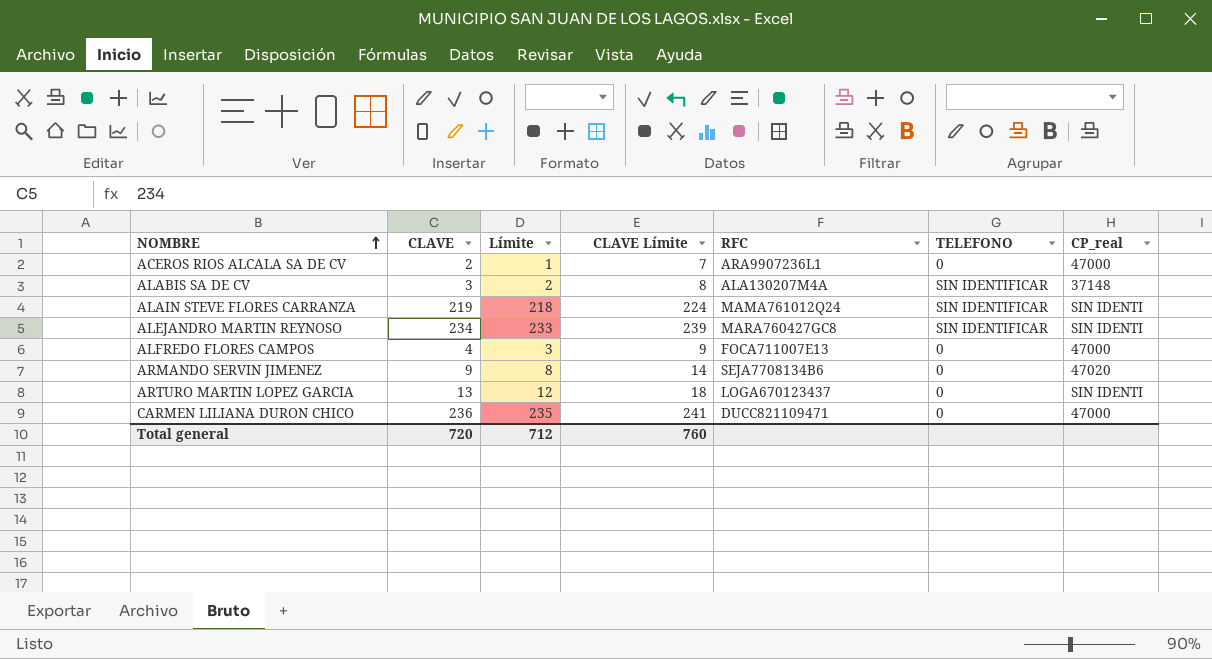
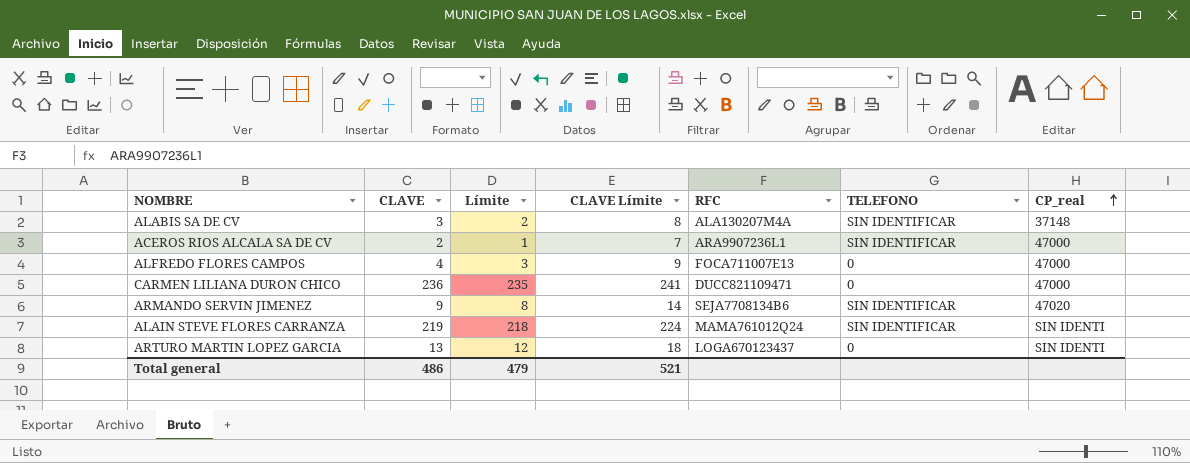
row order: NOMBRE ascending -> CP_real ascending
row ALEJANDRO MARTIN REYNOSO: 234 | 233 | 239 | MARA760427GC8 | SIN IDENTIFICAR | SIN IDENTI -> none
ACEROS RIOS ALCALA SA DE CV | TELEFONO: 0 -> SIN IDENTIFICAR
ARMANDO SERVIN JIMENEZ | TELEFONO: 0 -> SIN IDENTIFICAR
Total general | CLAVE: 720 -> 486
Total general | Límite: 712 -> 479
Total general | CLAVE Límite: 760 -> 521

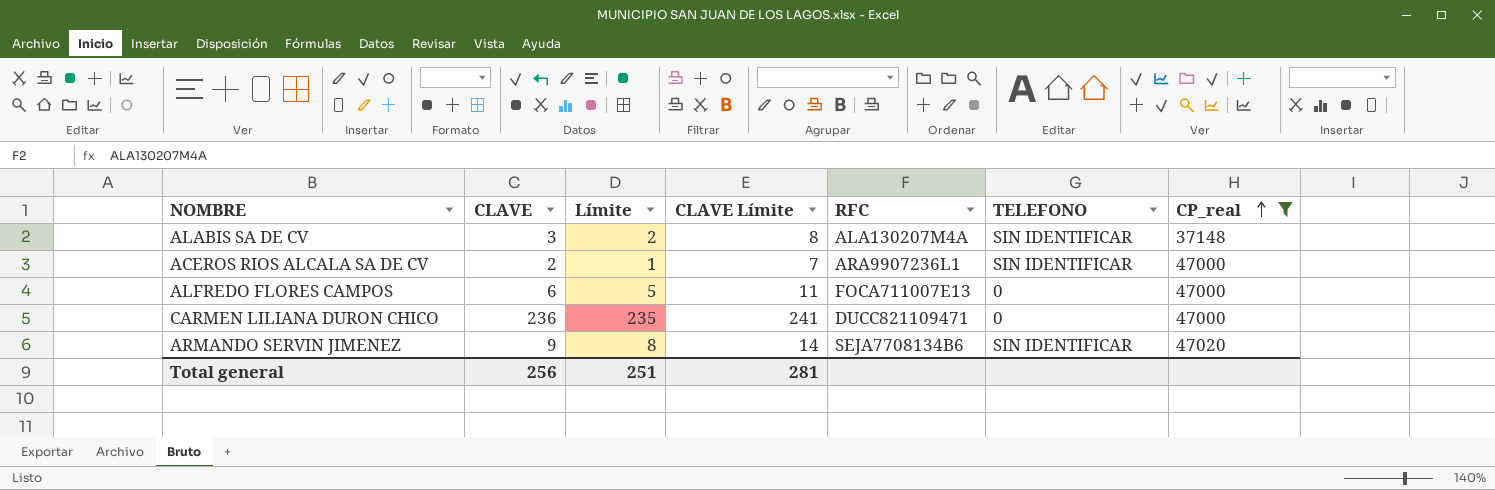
filter: none -> CP_real != SIN IDENTI
ALFREDO FLORES CAMPOS | CLAVE: 4 -> 6
ALFREDO FLORES CAMPOS | Límite: 3 -> 5
ALFREDO FLORES CAMPOS | CLAVE Límite: 9 -> 11
Total general | CLAVE: 486 -> 256
Total general | Límite: 479 -> 251
Total general | CLAVE Límite: 521 -> 281

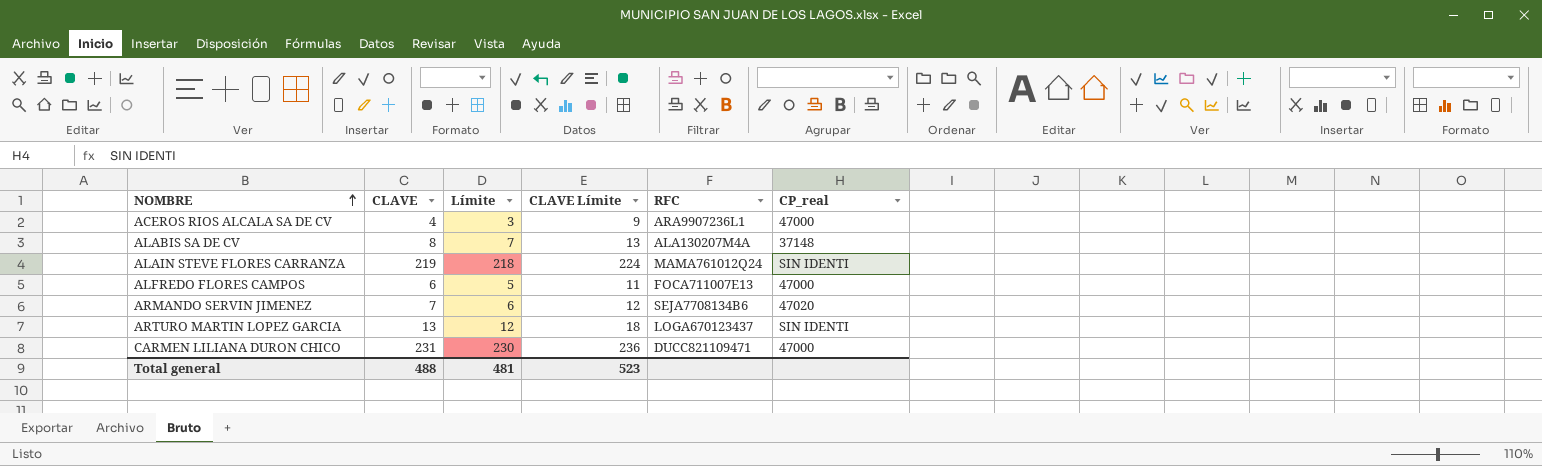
filter: CP_real != SIN IDENTI -> none
row order: CP_real ascending -> NOMBRE ascending
column TELEFONO | position: 6 -> none
ACEROS RIOS ALCALA SA DE CV | CLAVE: 2 -> 4
ACEROS RIOS ALCALA SA DE CV | Límite: 1 -> 3
ACEROS RIOS ALCALA SA DE CV | CLAVE Límite: 7 -> 9
ALABIS SA DE CV | CLAVE: 3 -> 8
ALABIS SA DE CV | Límite: 2 -> 7
ALABIS SA DE CV | CLAVE Límite: 8 -> 13
ARMANDO SERVIN JIMENEZ | CLAVE: 9 -> 7
ARMANDO SERVIN JIMENEZ | Límite: 8 -> 6
ARMANDO SERVIN JIMENEZ | CLAVE Límite: 14 -> 12
CARMEN LILIANA DURON CHICO | CLAVE: 236 -> 231
CARMEN LILIANA DURON CHICO | Límite: 235 -> 230
CARMEN LILIANA DURON CHICO | CLAVE Límite: 241 -> 236
Total general | CLAVE: 256 -> 488
Total general | Límite: 251 -> 481
Total general | CLAVE Límite: 281 -> 523

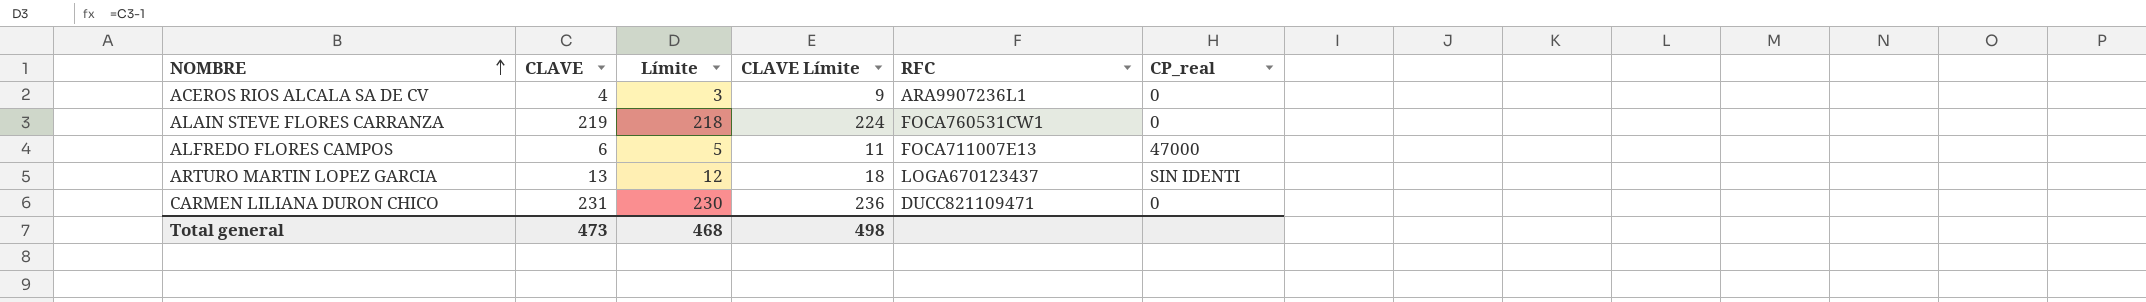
row ALABIS SA DE CV: 8 | 7 | 13 | ALA130207M4A | 37148 -> none
row ARMANDO SERVIN JIMENEZ: 7 | 6 | 12 | SEJA7708134B6 | 47020 -> none
ACEROS RIOS ALCALA SA DE CV | CP_real: 47000 -> 0
ALAIN STEVE FLORES CARRANZA | RFC: MAMA761012Q24 -> FOCA760531CW1
ALAIN STEVE FLORES CARRANZA | CP_real: SIN IDENTI -> 0
CARMEN LILIANA DURON CHICO | CP_real: 47000 -> 0
Total general | CLAVE: 488 -> 473
Total general | Límite: 481 -> 468
Total general | CLAVE Límite: 523 -> 498

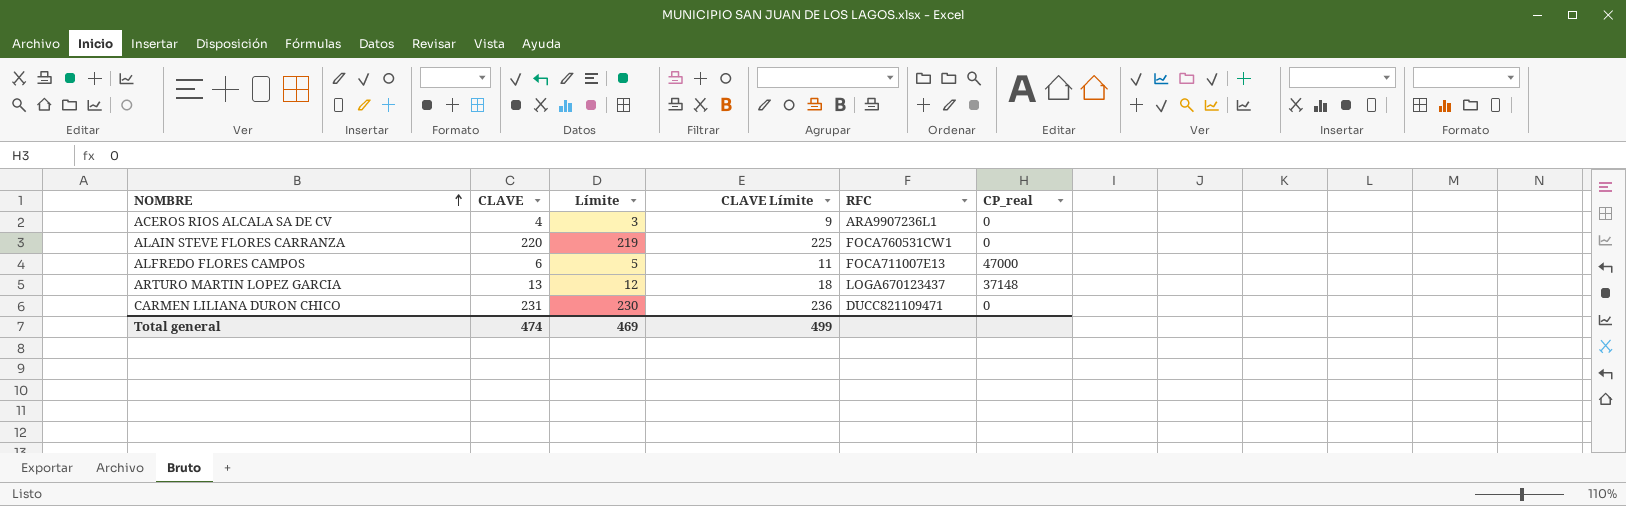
ALAIN STEVE FLORES CARRANZA | CLAVE: 219 -> 220
ALAIN STEVE FLORES CARRANZA | Límite: 218 -> 219
ALAIN STEVE FLORES CARRANZA | CLAVE Límite: 224 -> 225
ARTURO MARTIN LOPEZ GARCIA | CP_real: SIN IDENTI -> 37148
Total general | CLAVE: 473 -> 474
Total general | Límite: 468 -> 469
Total general | CLAVE Límite: 498 -> 499

